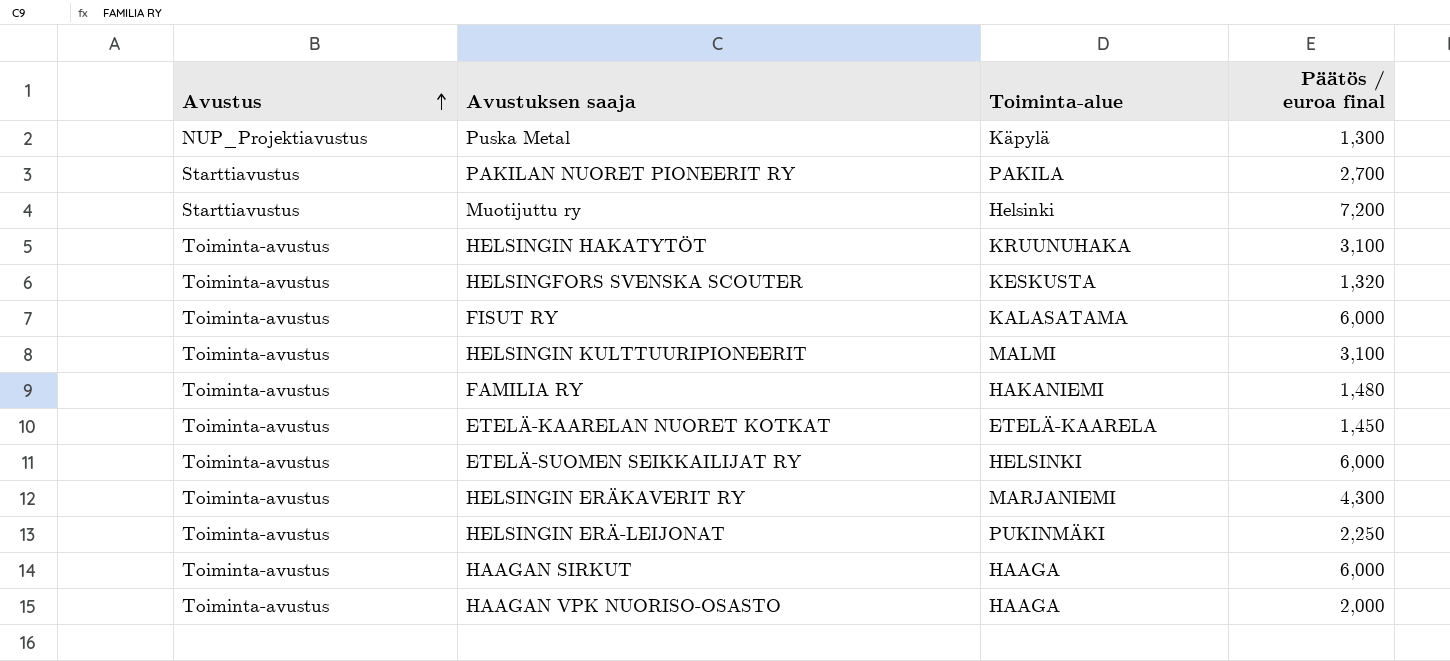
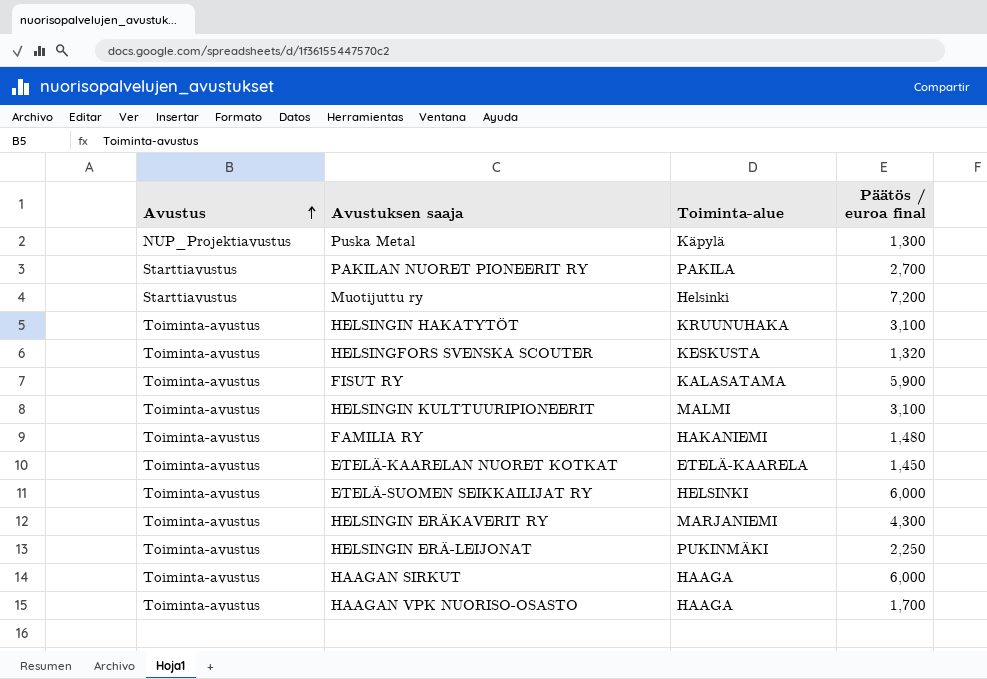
FISUT RY | Päätös / euroa final: 6,000 -> 5,900
HAAGAN VPK NUORISO-OSASTO | Päätös / euroa final: 2,000 -> 1,700

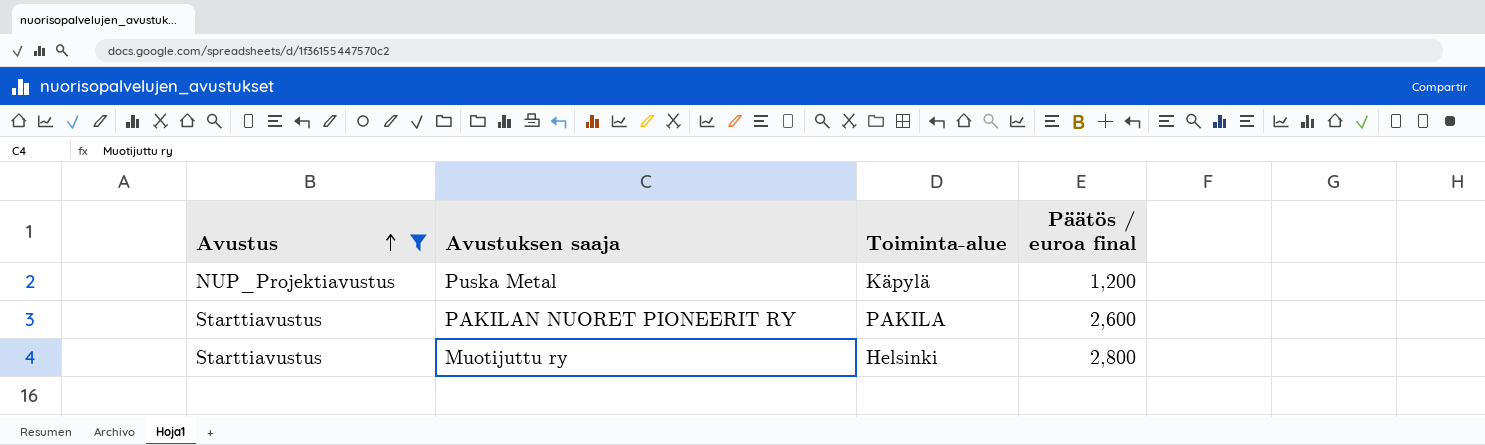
filter: none -> Avustus != Toiminta-avustus
Puska Metal | Päätös / euroa final: 1,300 -> 1,200
PAKILAN NUORET PIONEERIT RY | Päätös / euroa final: 2,700 -> 2,600
Muotijuttu ry | Päätös / euroa final: 7,200 -> 2,800

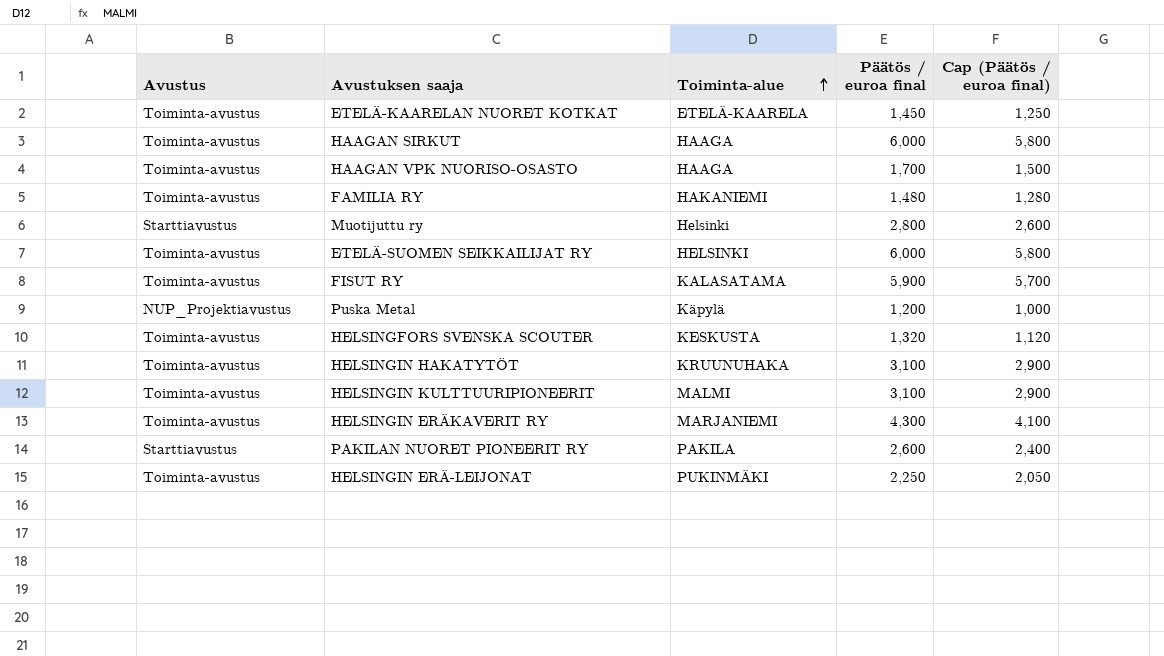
filter: Avustus != Toiminta-avustus -> none
row order: Avustus ascending -> Toiminta-alue ascending
column Cap (Päätös / euroa final) | formula: none -> [Päätös / euroa final] - 200

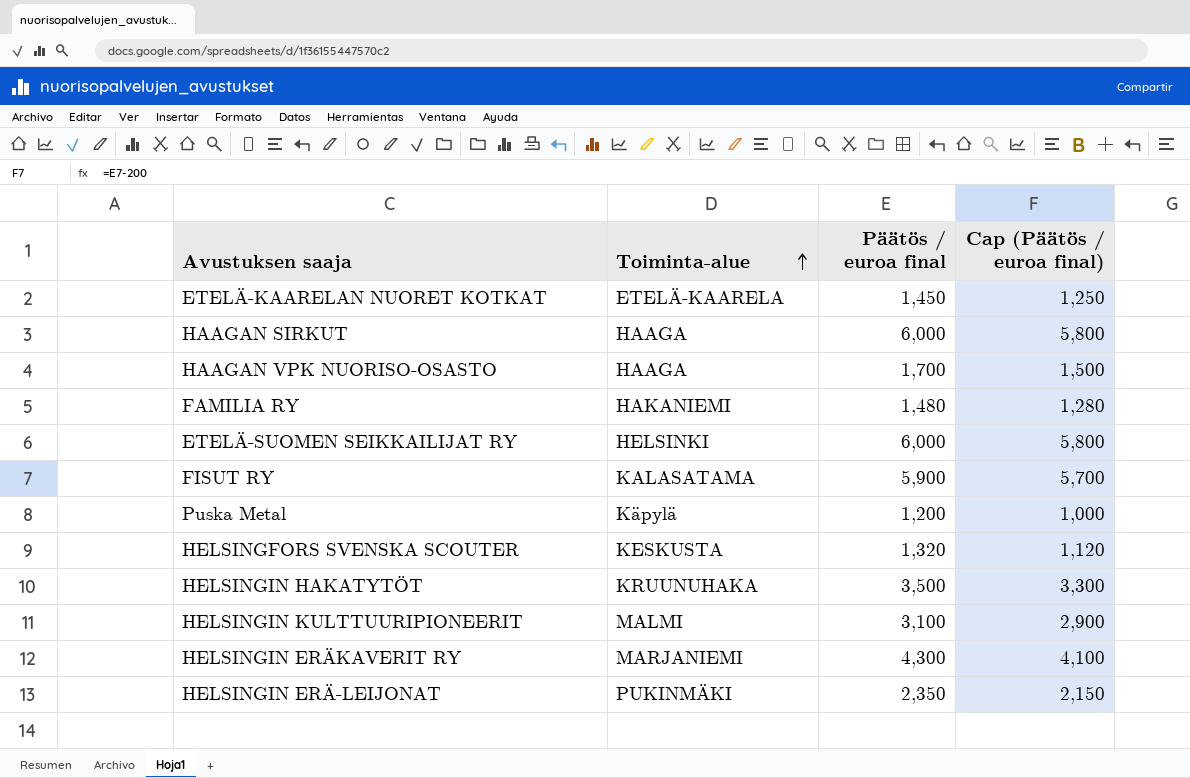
column Avustus | position: 1 -> none
row Muotijuttu ry: Starttiavustus | Helsinki | 2,800 | 2,600 -> none
row PAKILAN NUORET PIONEERIT RY: Starttiavustus | PAKILA | 2,600 | 2,400 -> none
HELSINGIN HAKATYTÖT | Päätös / euroa final: 3,100 -> 3,500
HELSINGIN HAKATYTÖT | Cap (Päätös / euroa final): 2,900 -> 3,300
HELSINGIN ERÄ-LEIJONAT | Päätös / euroa final: 2,250 -> 2,350
HELSINGIN ERÄ-LEIJONAT | Cap (Päätös / euroa final): 2,050 -> 2,150

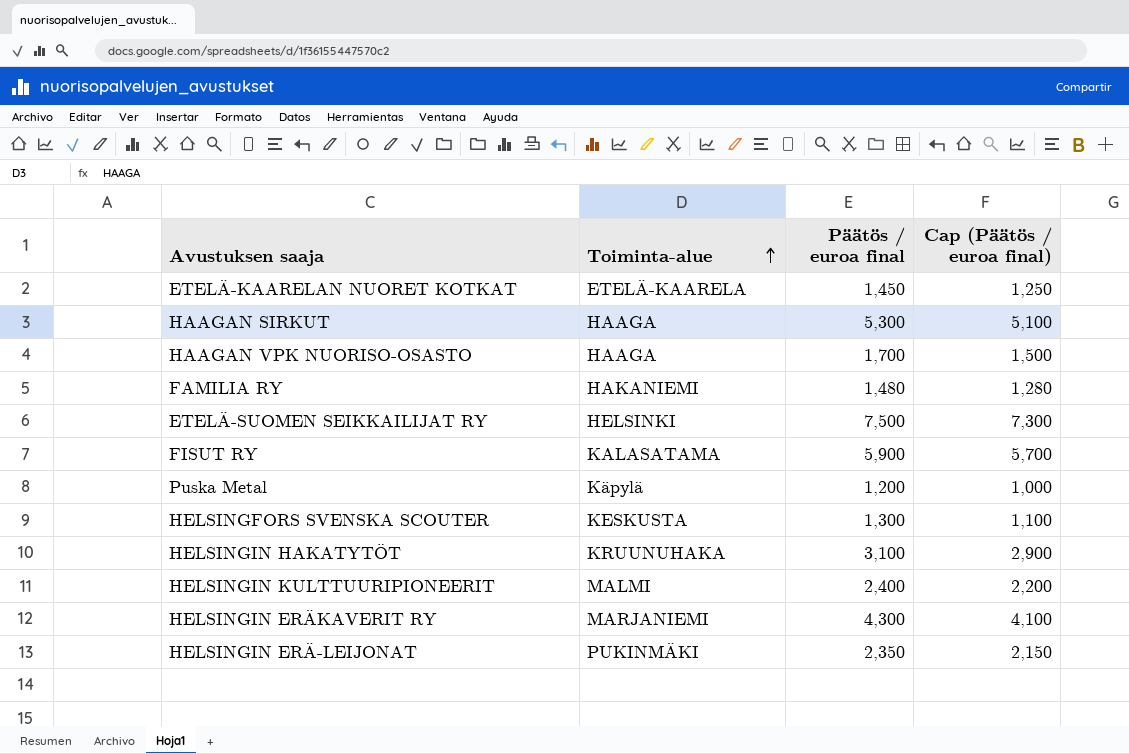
HAAGAN SIRKUT | Päätös / euroa final: 6,000 -> 5,300
HAAGAN SIRKUT | Cap (Päätös / euroa final): 5,800 -> 5,100
ETELÄ-SUOMEN SEIKKAILIJAT RY | Päätös / euroa final: 6,000 -> 7,500
ETELÄ-SUOMEN SEIKKAILIJAT RY | Cap (Päätös / euroa final): 5,800 -> 7,300
HELSINGFORS SVENSKA SCOUTER | Päätös / euroa final: 1,320 -> 1,300
HELSINGFORS SVENSKA SCOUTER | Cap (Päätös / euroa final): 1,120 -> 1,100
HELSINGIN HAKATYTÖT | Päätös / euroa final: 3,500 -> 3,100
HELSINGIN HAKATYTÖT | Cap (Päätös / euroa final): 3,300 -> 2,900
HELSINGIN KULTTUURIPIONEERIT | Päätös / euroa final: 3,100 -> 2,400
HELSINGIN KULTTUURIPIONEERIT | Cap (Päätös / euroa final): 2,900 -> 2,200

